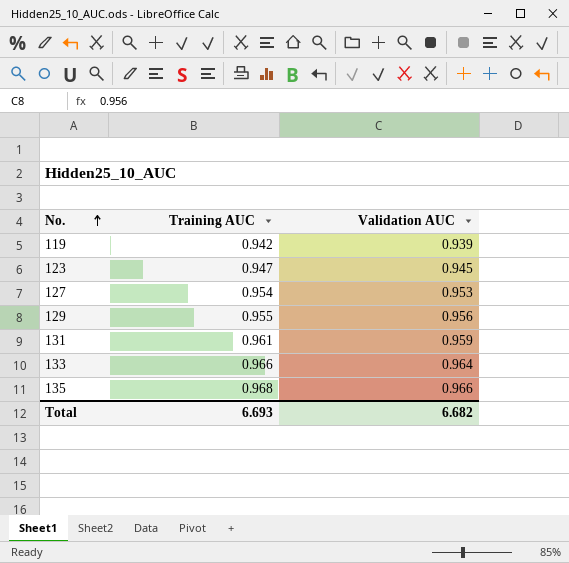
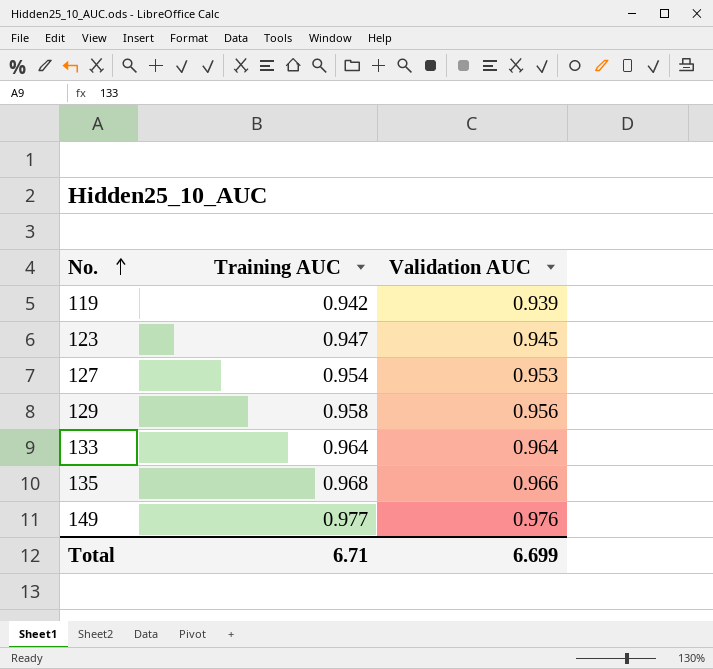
row 131: 0.961 | 0.959 -> none
129 | Training AUC: 0.955 -> 0.958
133 | Training AUC: 0.966 -> 0.964
row 149: none -> 0.977 | 0.976
Total | Training AUC: 6.693 -> 6.71
Total | Validation AUC: 6.682 -> 6.699

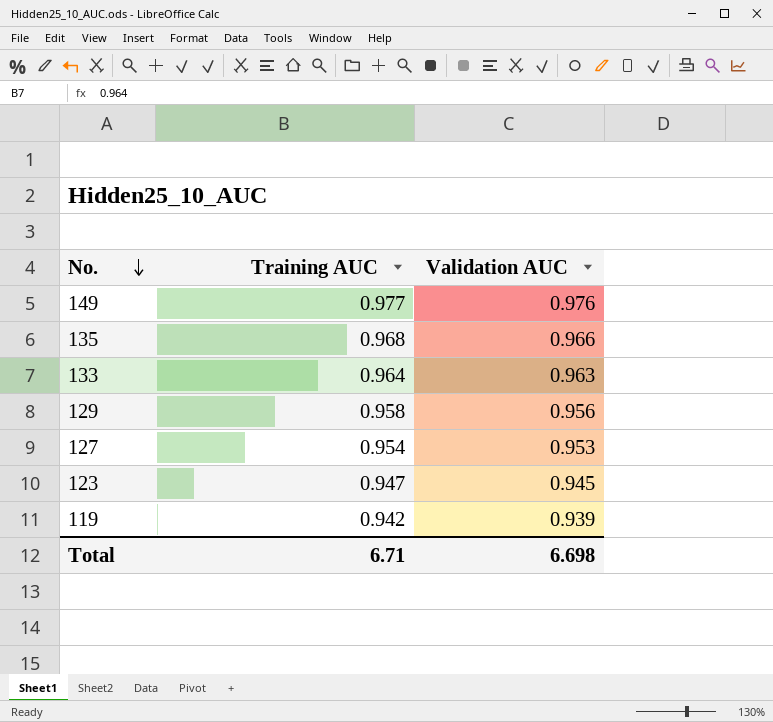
row order: No. ascending -> No. descending
133 | Validation AUC: 0.964 -> 0.963
Total | Validation AUC: 6.699 -> 6.698

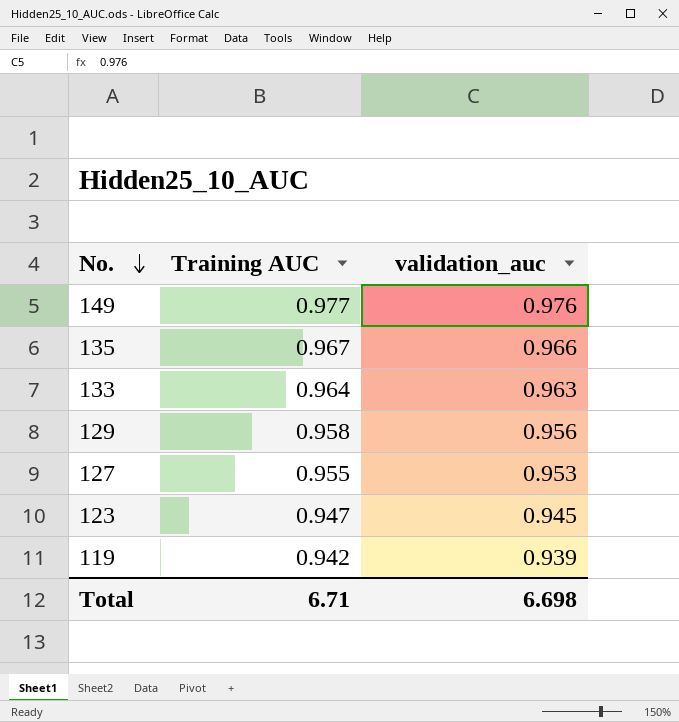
column name: Validation AUC -> validation_auc
135 | Training AUC: 0.968 -> 0.967
127 | Training AUC: 0.954 -> 0.955

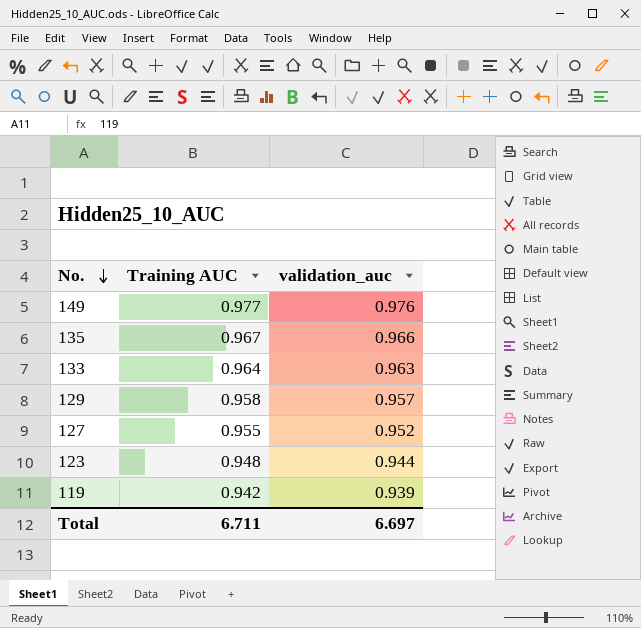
129 | validation_auc: 0.956 -> 0.957
127 | validation_auc: 0.953 -> 0.952
123 | Training AUC: 0.947 -> 0.948
123 | validation_auc: 0.945 -> 0.944
Total | Training AUC: 6.71 -> 6.711
Total | validation_auc: 6.698 -> 6.697

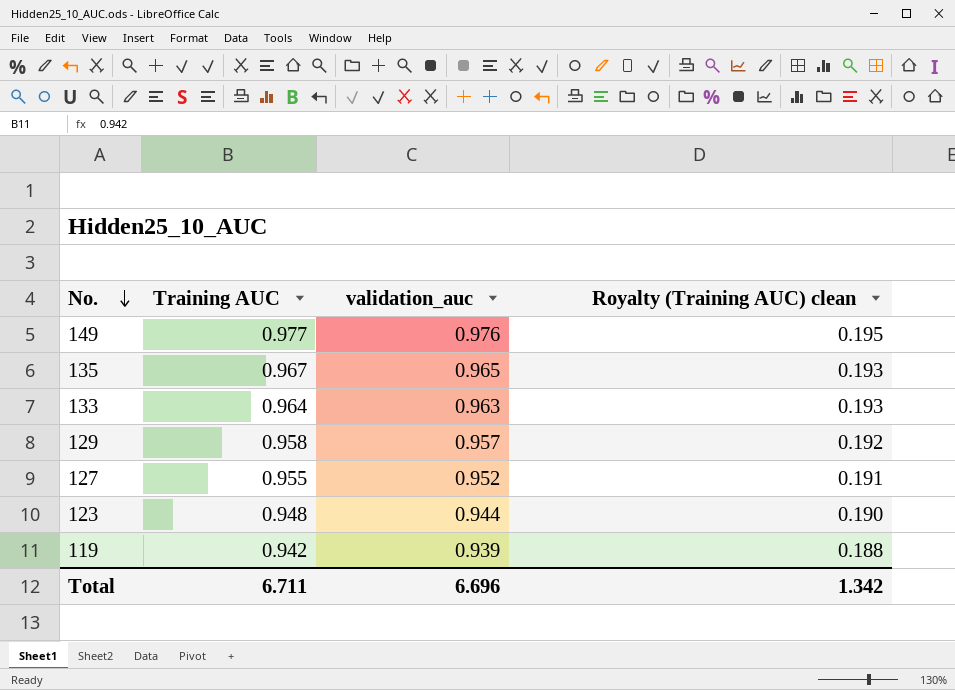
column Royalty (Training AUC) clean | formula: none -> [Training AUC] * 0.2
135 | validation_auc: 0.966 -> 0.965
Total | validation_auc: 6.697 -> 6.696

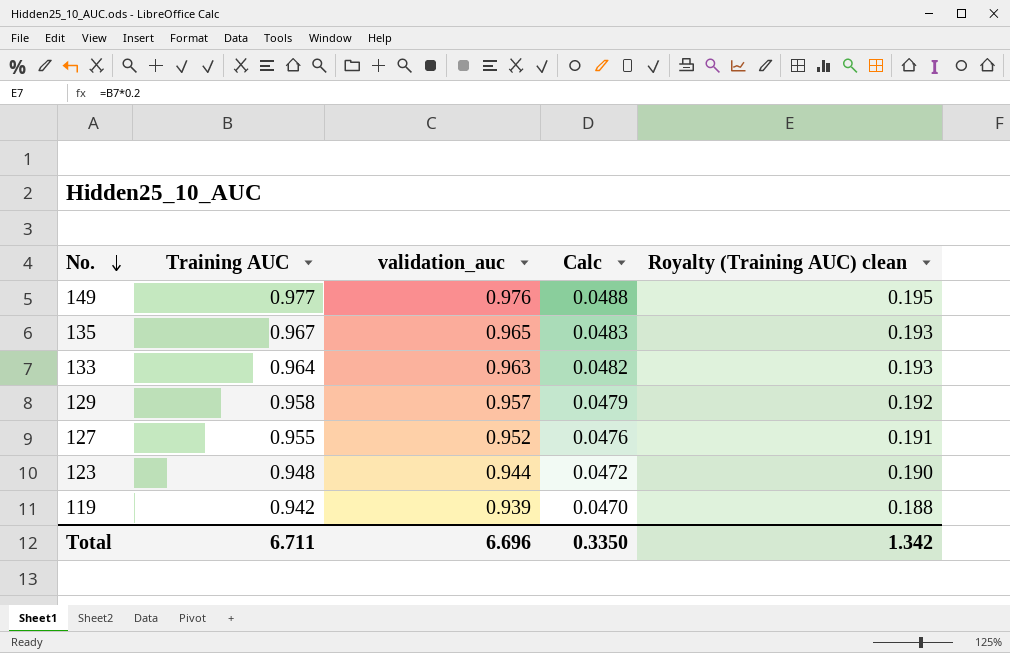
column Calc | formula: none -> [validation_auc] * 0.05

